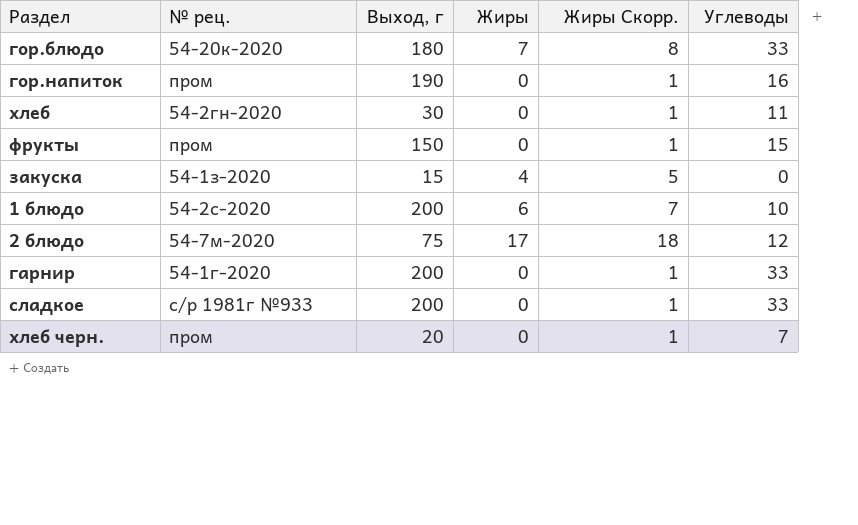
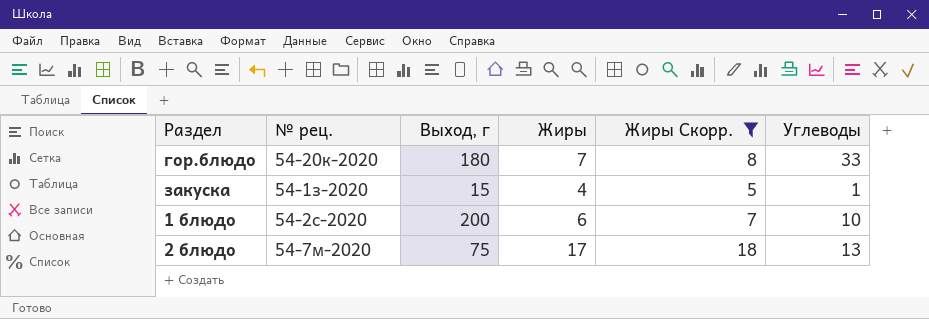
filter: none -> Жиры Скорр. != 1
закуска | Углеводы: 0 -> 1
2 блюдо | Углеводы: 12 -> 13

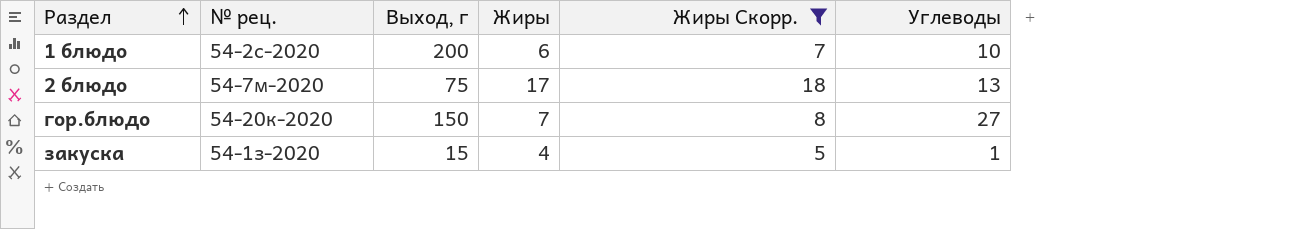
row order: none -> Раздел ascending
гор.блюдо | Выход, г: 180 -> 150
гор.блюдо | Углеводы: 33 -> 27

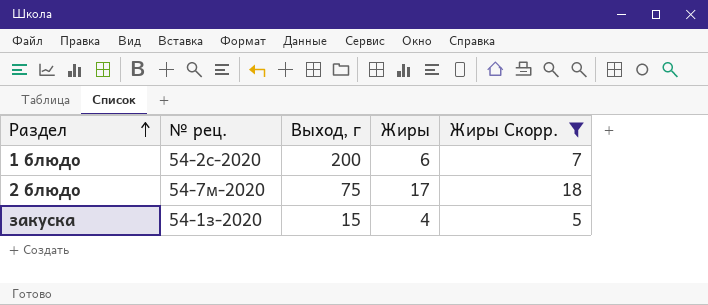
column Углеводы | position: 6 -> none
row гор.блюдо: 54-20к-2020 | 150 | 7 | 8 | 27 -> none

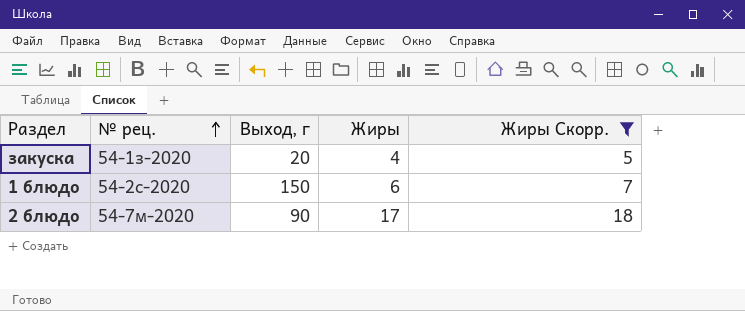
row order: Раздел ascending -> № рец. ascending
закуска | Выход, г: 15 -> 20
1 блюдо | Выход, г: 200 -> 150
2 блюдо | Выход, г: 75 -> 90

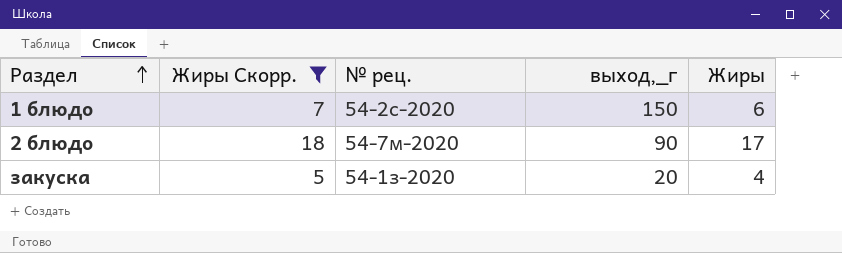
row order: № рец. ascending -> Раздел ascending
column Жиры Скорр. | position: 5 -> 2
column name: Выход, г -> выход,_г

